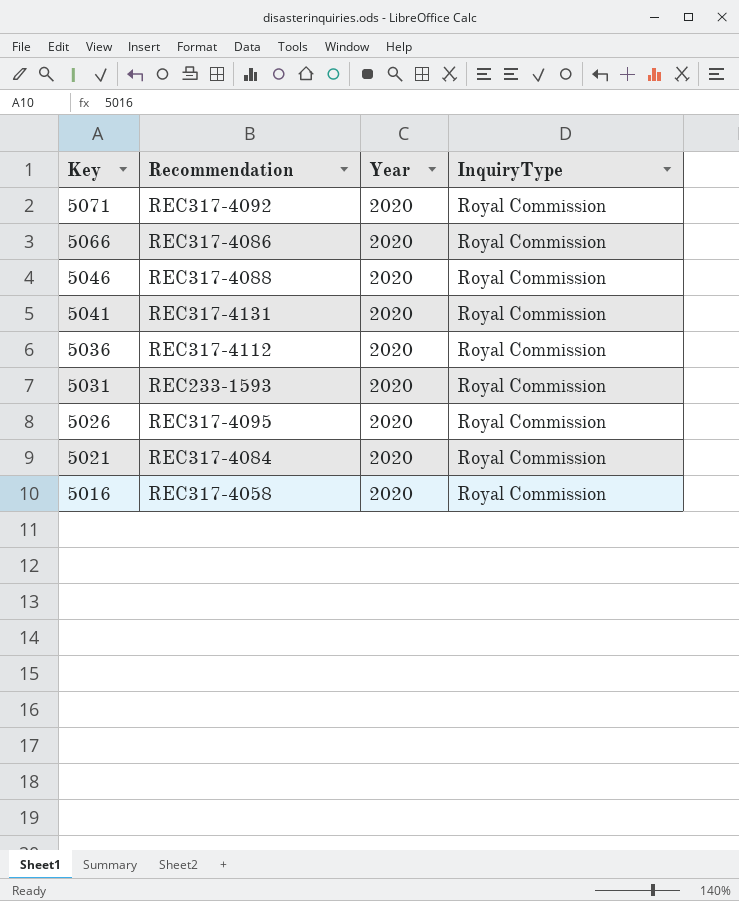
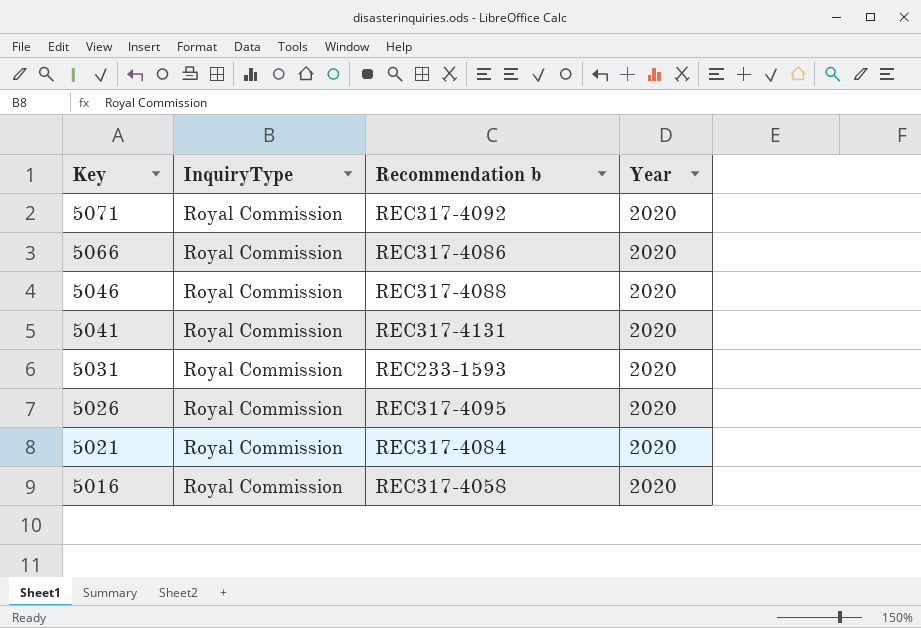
column InquiryType | position: 4 -> 2
column name: Recommendation -> Recommendation b
row 5036: REC317-4112 | 2020 | Royal Commission -> none

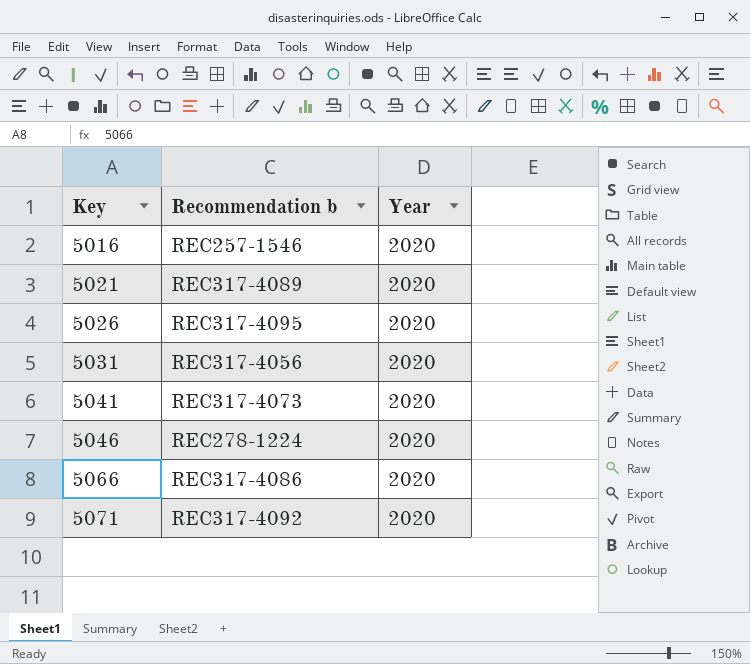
row order: Key descending -> Key ascending
column InquiryType | position: 2 -> none
5016 | Recommendation b: REC317-4058 -> REC257-1546
5021 | Recommendation b: REC317-4084 -> REC317-4089
5031 | Recommendation b: REC233-1593 -> REC317-4056
5041 | Recommendation b: REC317-4131 -> REC317-4073
5046 | Recommendation b: REC317-4088 -> REC278-1224

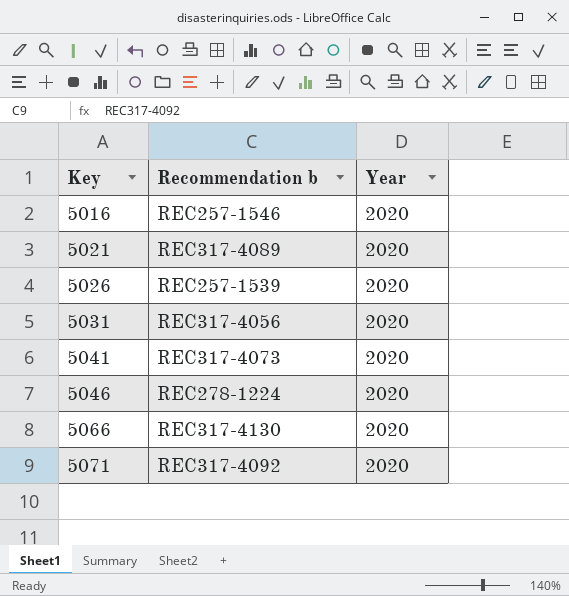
5026 | Recommendation b: REC317-4095 -> REC257-1539
5066 | Recommendation b: REC317-4086 -> REC317-4130

